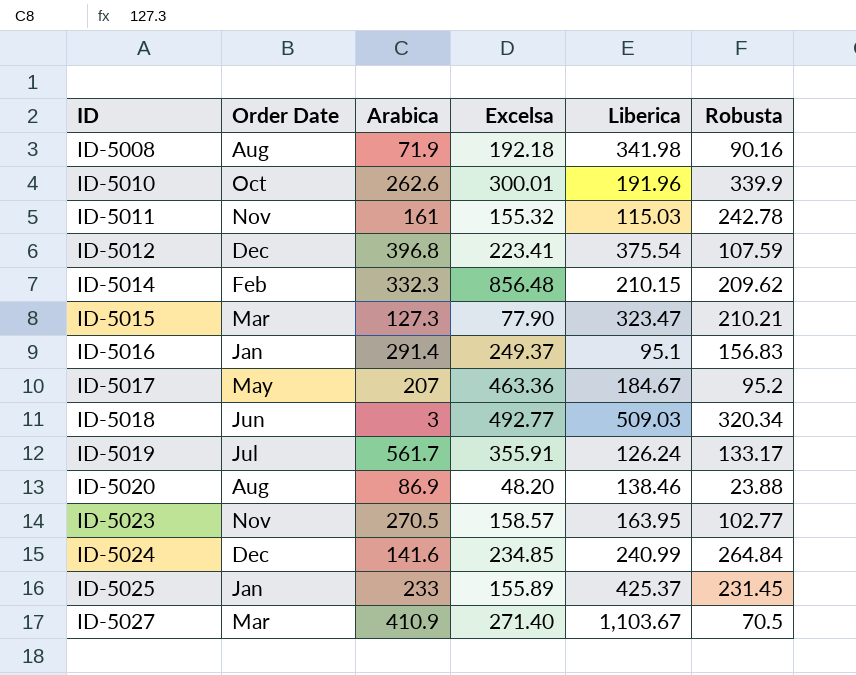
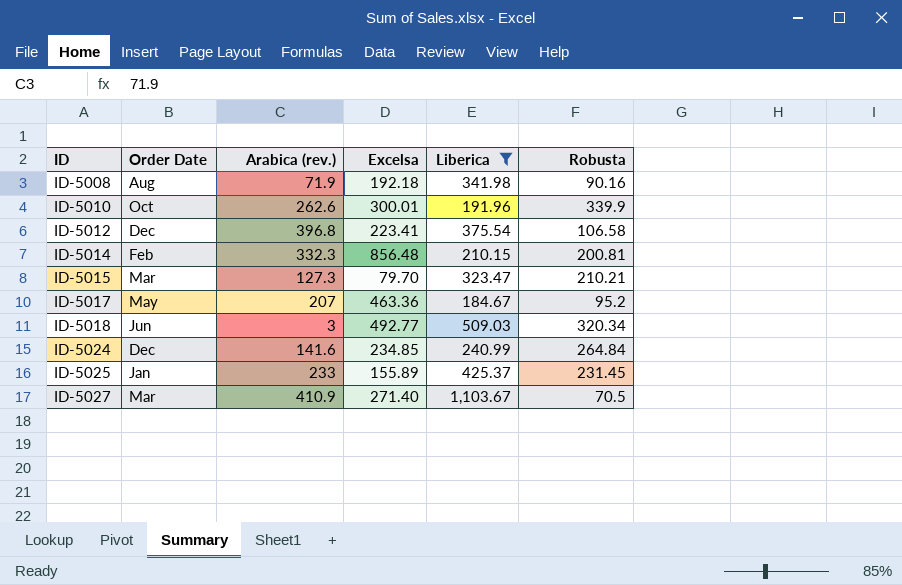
filter: none -> Liberica >= 184.67
column name: Arabica -> Arabica (rev.)
ID-5012 | Robusta: 107.59 -> 106.58
ID-5014 | Robusta: 209.62 -> 200.81
ID-5015 | Excelsa: 77.90 -> 79.70

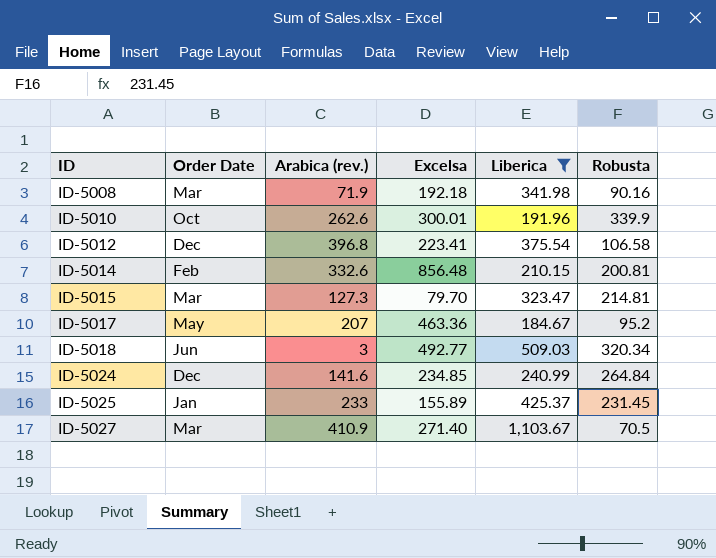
ID-5008 | Order Date: Aug -> Mar
ID-5014 | Arabica (rev.): 332.3 -> 332.6
ID-5015 | Robusta: 210.21 -> 214.81

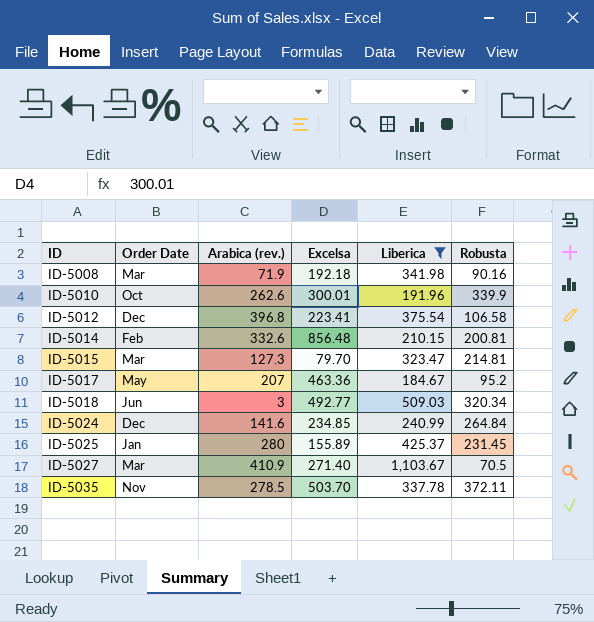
ID-5025 | Arabica (rev.): 233 -> 280
row ID-5035: none -> Nov | 278.5 | 503.70 | 337.78 | 372.11

